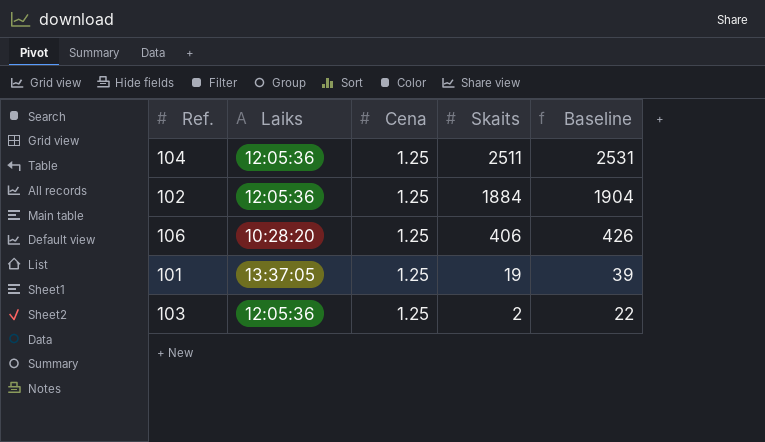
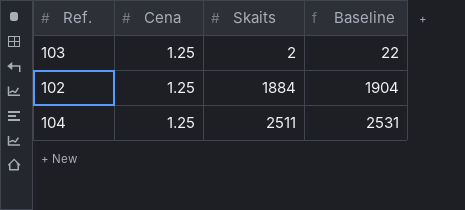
row order: Skaits descending -> Skaits ascending
column Laiks | position: 2 -> none
row 106: 10:28:20 | 1.25 | 406 | 426 -> none
row 101: 13:37:05 | 1.25 | 19 | 39 -> none

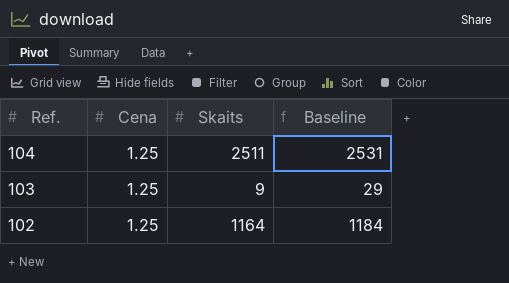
row order: Skaits ascending -> Ref. descending
103 | Skaits: 2 -> 9
103 | Baseline: 22 -> 29
102 | Skaits: 1884 -> 1164
102 | Baseline: 1904 -> 1184

